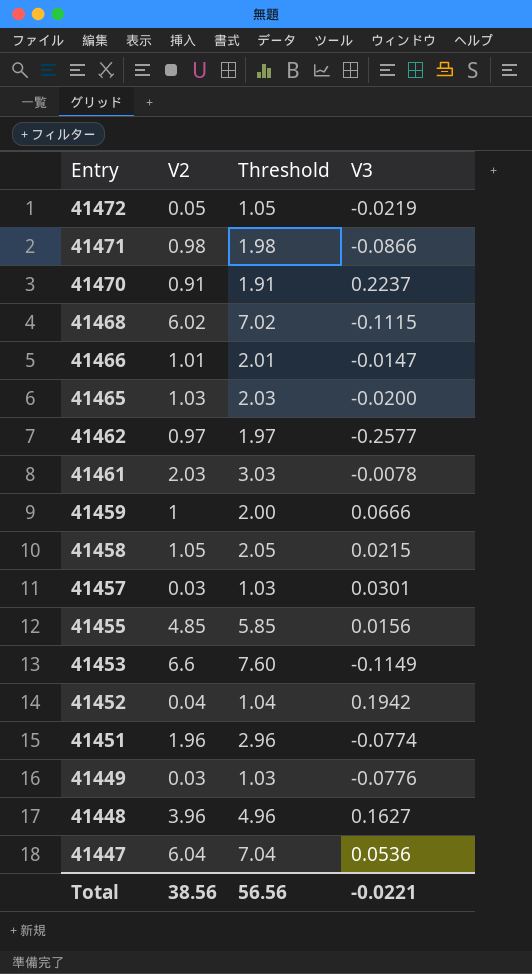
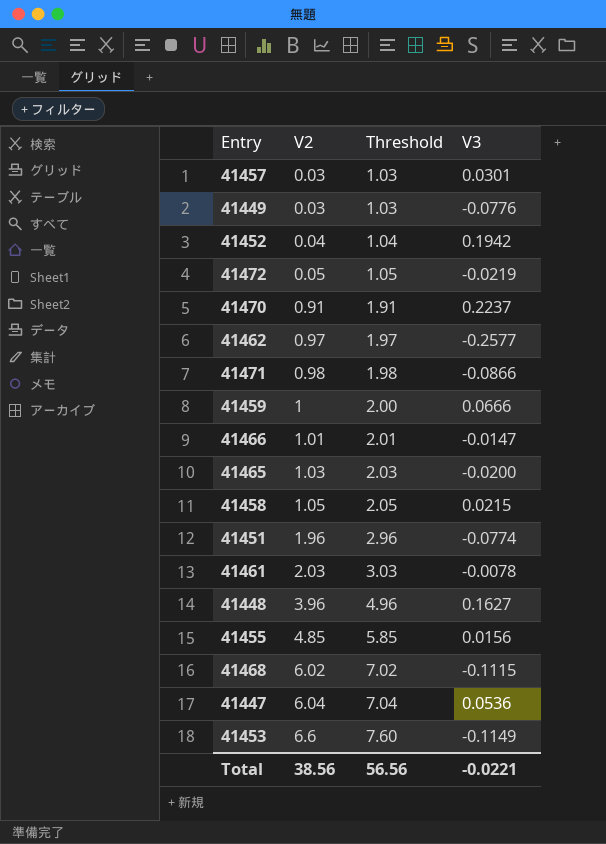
row order: Entry descending -> V2 ascending

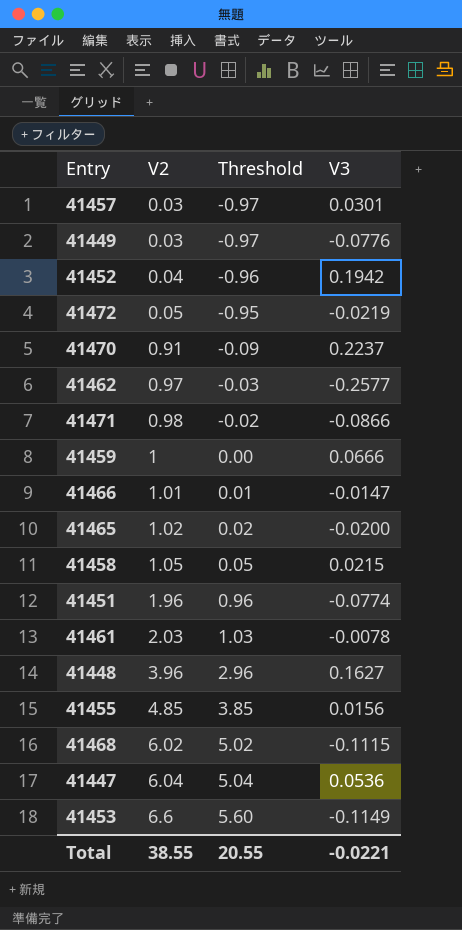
column Threshold | formula: [V2] + 1 -> [V2] - 1
41465 | V2: 1.03 -> 1.02
Total | V2: 38.56 -> 38.55
Total | Threshold: 56.56 -> 20.55

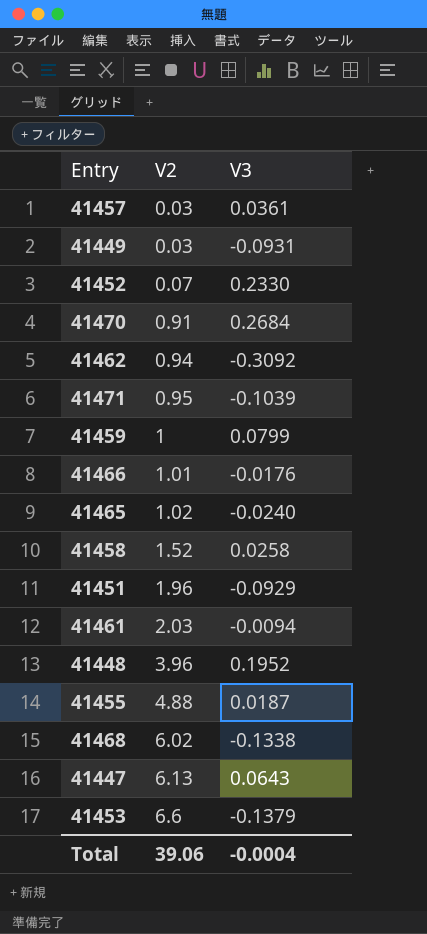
column Threshold | formula: [V2] - 1 -> none
row 41472: 0.05 | -0.95 | -0.0219 -> none
41457 | V3: 0.0301 -> 0.0361
41449 | V3: -0.0776 -> -0.0931
41452 | V2: 0.04 -> 0.07
41452 | V3: 0.1942 -> 0.2330
41470 | V3: 0.2237 -> 0.2684
41462 | V2: 0.97 -> 0.94
41462 | V3: -0.2577 -> -0.3092
41471 | V2: 0.98 -> 0.95
41471 | V3: -0.0866 -> -0.1039
41459 | V3: 0.0666 -> 0.0799
41466 | V3: -0.0147 -> -0.0176
41465 | V3: -0.0200 -> -0.0240
41458 | V2: 1.05 -> 1.52
41458 | V3: 0.0215 -> 0.0258
41451 | V3: -0.0774 -> -0.0929
41461 | V3: -0.0078 -> -0.0094
41448 | V3: 0.1627 -> 0.1952
41455 | V2: 4.85 -> 4.88
41455 | V3: 0.0156 -> 0.0187
41468 | V3: -0.1115 -> -0.1338
41447 | V2: 6.04 -> 6.13
41447 | V3: 0.0536 -> 0.0643
41453 | V3: -0.1149 -> -0.1379
Total | V2: 38.55 -> 39.06
Total | V3: -0.0221 -> -0.0004

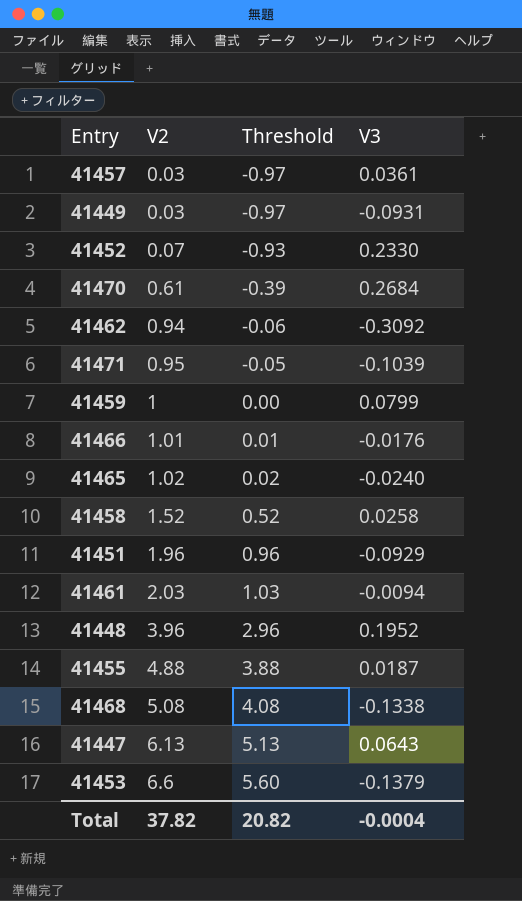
column Threshold | formula: none -> [V2] - 1
41470 | V2: 0.91 -> 0.61
41468 | V2: 6.02 -> 5.08
Total | V2: 39.06 -> 37.82

